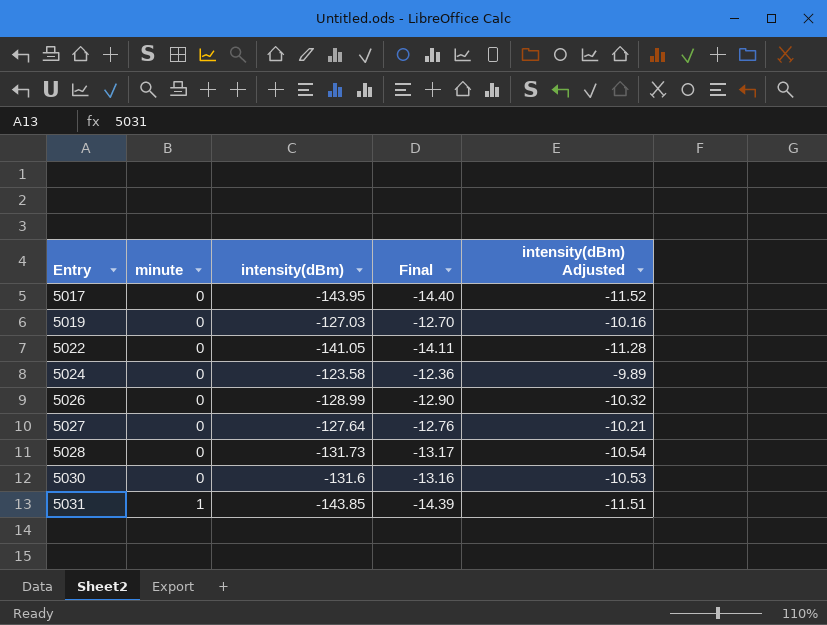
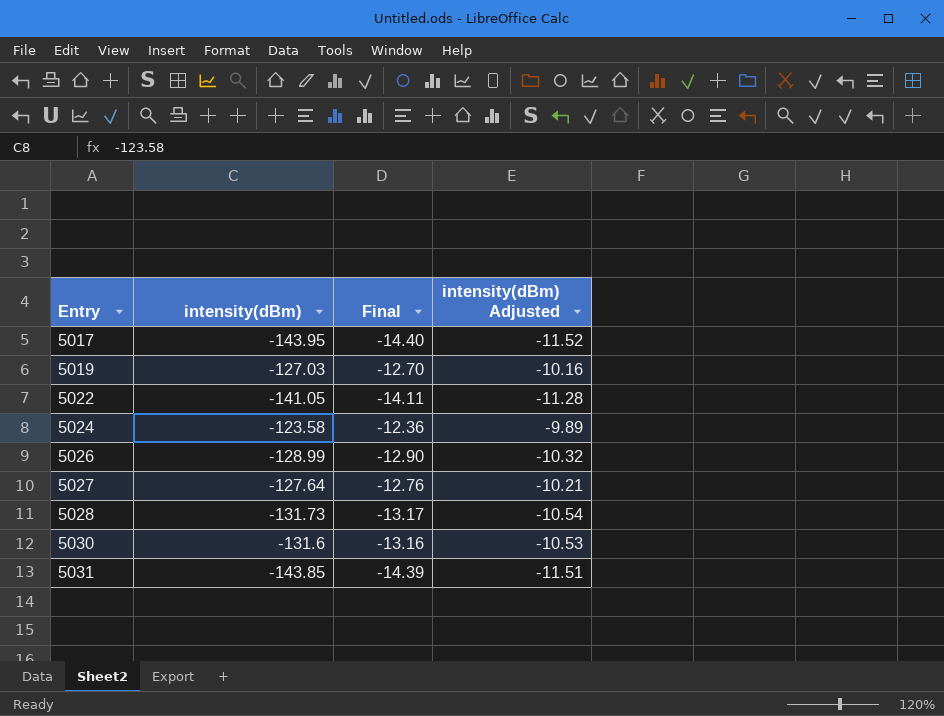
column minute | position: 2 -> none

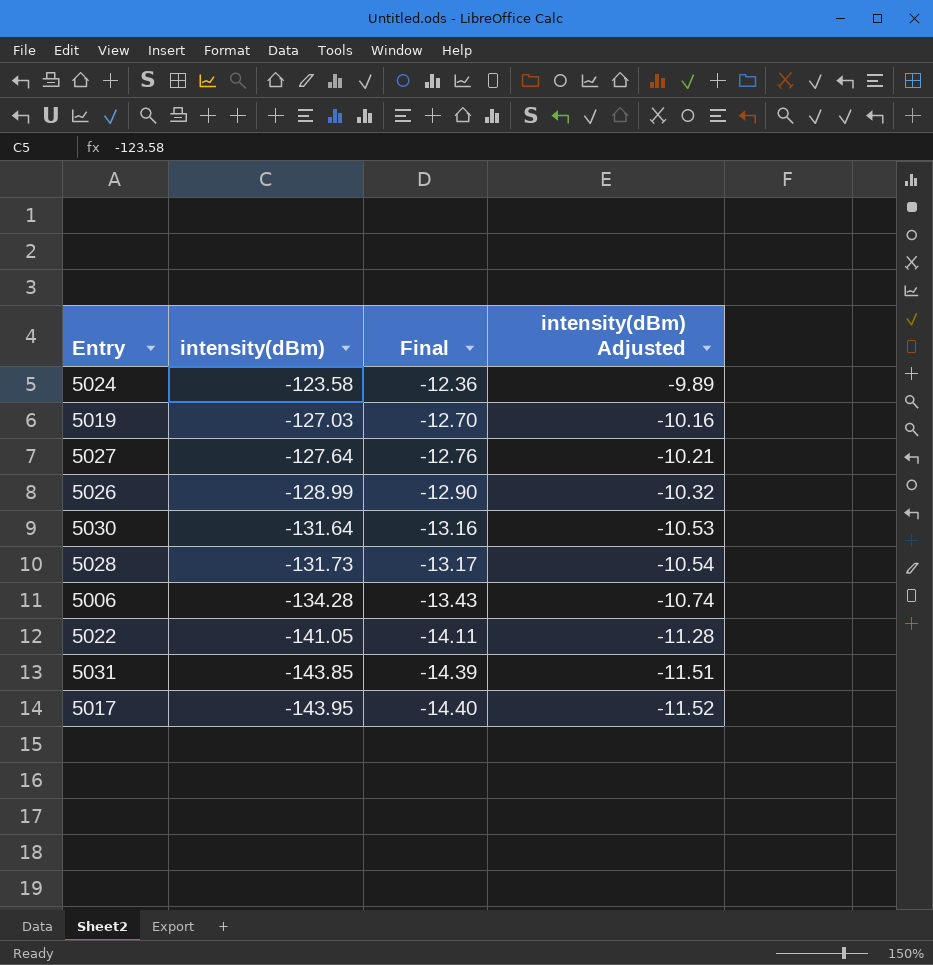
row order: Entry ascending -> intensity(dBm) descending
5030 | intensity(dBm): -131.6 -> -131.64
row 5006: none -> -134.28 | -13.43 | -10.74

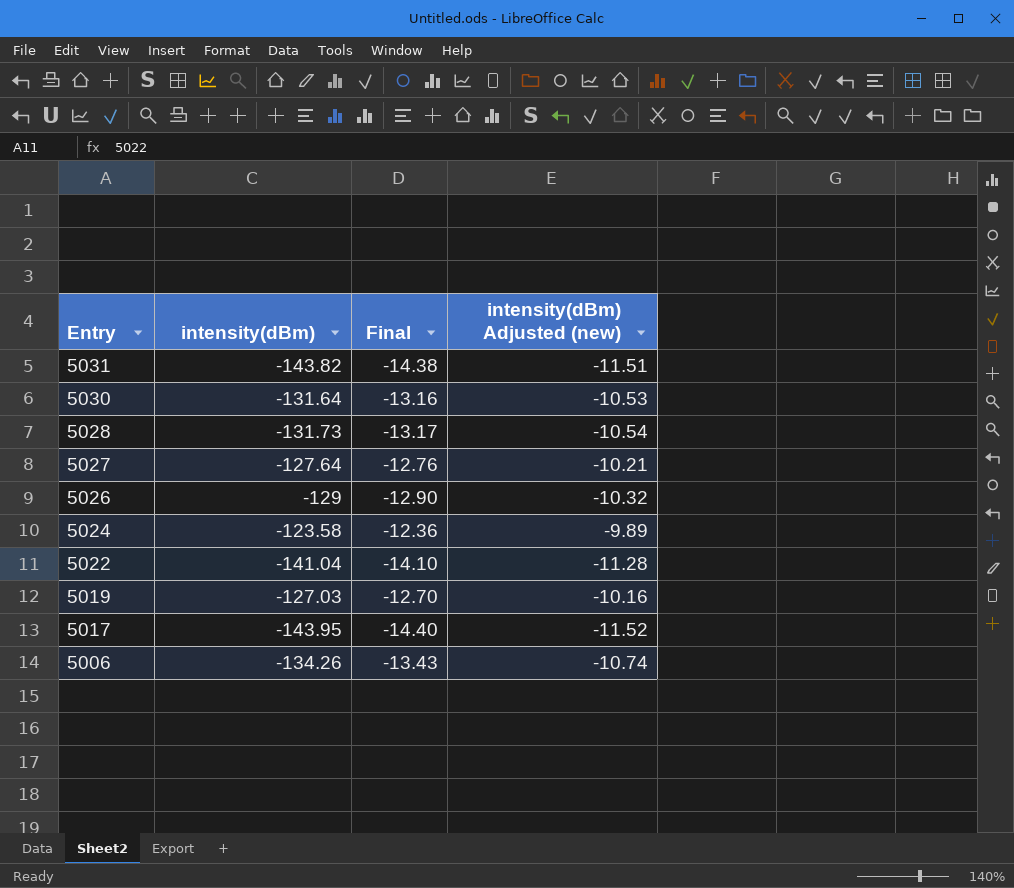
row order: intensity(dBm) descending -> Entry descending
column name: intensity(dBm) Adjusted -> intensity(dBm) Adjusted (new)
5031 | intensity(dBm): -143.85 -> -143.82
5031 | Final: -14.39 -> -14.38
5026 | intensity(dBm): -128.99 -> -129
5022 | intensity(dBm): -141.05 -> -141.04
5022 | Final: -14.11 -> -14.10
5006 | intensity(dBm): -134.28 -> -134.26

